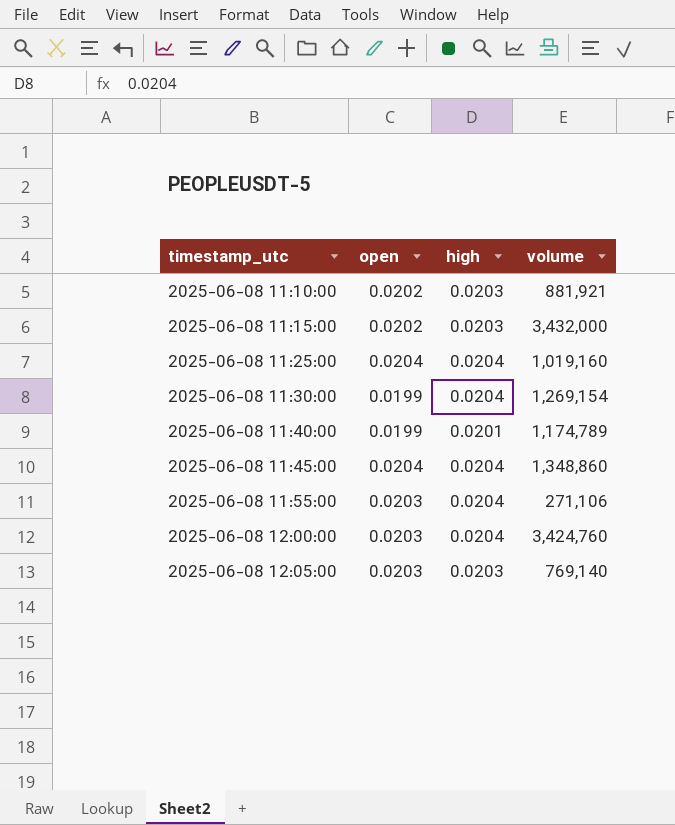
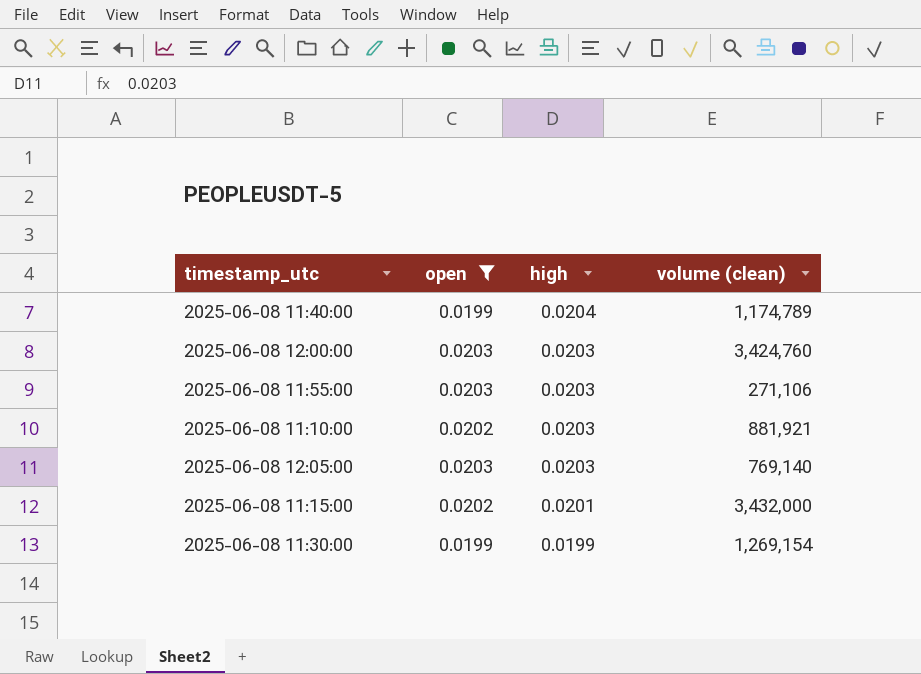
filter: none -> open != 0.0204
row order: timestamp_utc ascending -> high descending
column name: volume -> volume (clean)
2025-06-08 11:40:00 | high: 0.0201 -> 0.0204
2025-06-08 12:00:00 | high: 0.0204 -> 0.0203
2025-06-08 11:55:00 | high: 0.0204 -> 0.0203
2025-06-08 11:15:00 | high: 0.0203 -> 0.0201
2025-06-08 11:30:00 | high: 0.0204 -> 0.0199

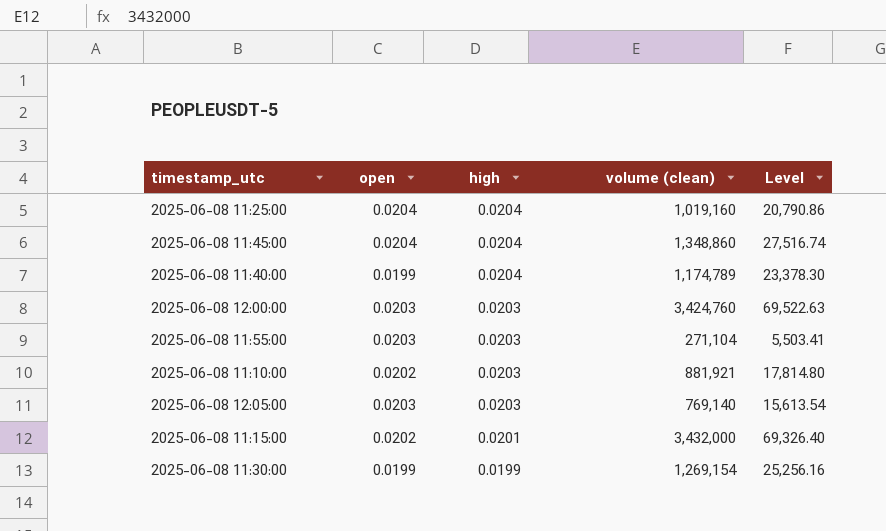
filter: open != 0.0204 -> none
column Level | formula: none -> [open] * [volume (clean)]
2025-06-08 11:55:00 | volume (clean): 271,106 -> 271,104

